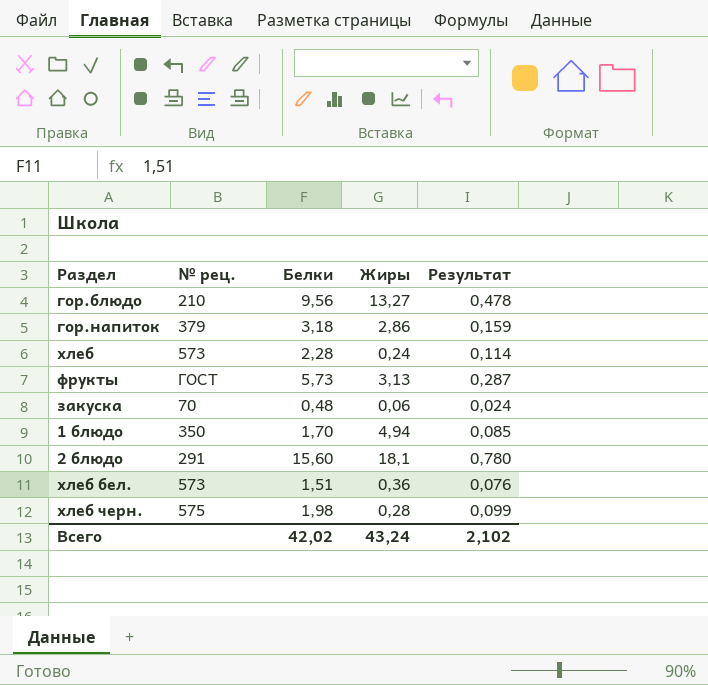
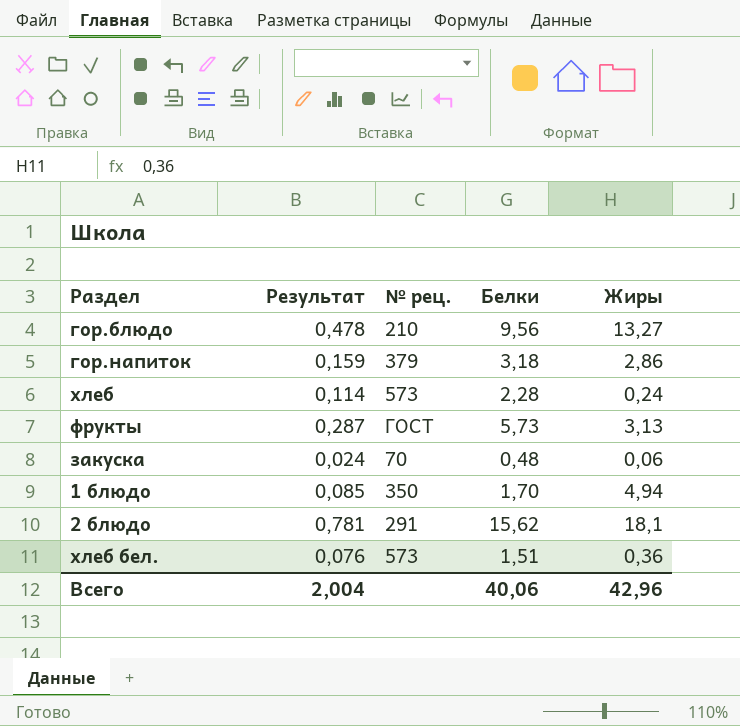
column Результат | position: 5 -> 2
row хлеб черн.: 575 | 1,98 | 0,28 | 0,099 -> none
2 блюдо | Результат: 0,780 -> 0,781
2 блюдо | Белки: 15,60 -> 15,62
Всего | Результат: 2,102 -> 2,004
Всего | Белки: 42,02 -> 40,06
Всего | Жиры: 43,24 -> 42,96

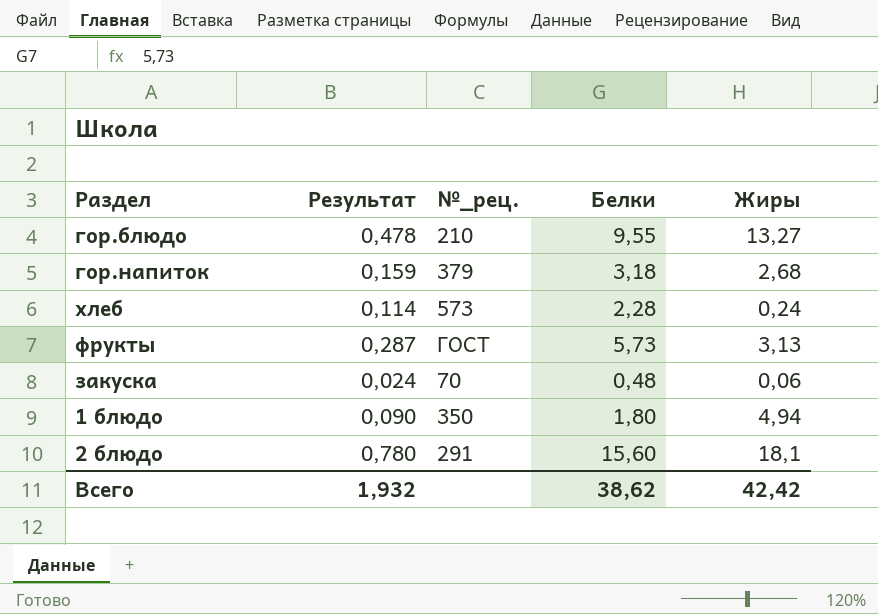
column name: № рец. -> №_рец.
row хлеб бел.: 0,076 | 573 | 1,51 | 0,36 -> none
гор.блюдо | Белки: 9,56 -> 9,55
гор.напиток | Жиры: 2,86 -> 2,68
1 блюдо | Результат: 0,085 -> 0,090
1 блюдо | Белки: 1,70 -> 1,80
2 блюдо | Результат: 0,781 -> 0,780
2 блюдо | Белки: 15,62 -> 15,60
Всего | Результат: 2,004 -> 1,932
Всего | Белки: 40,06 -> 38,62
Всего | Жиры: 42,96 -> 42,42

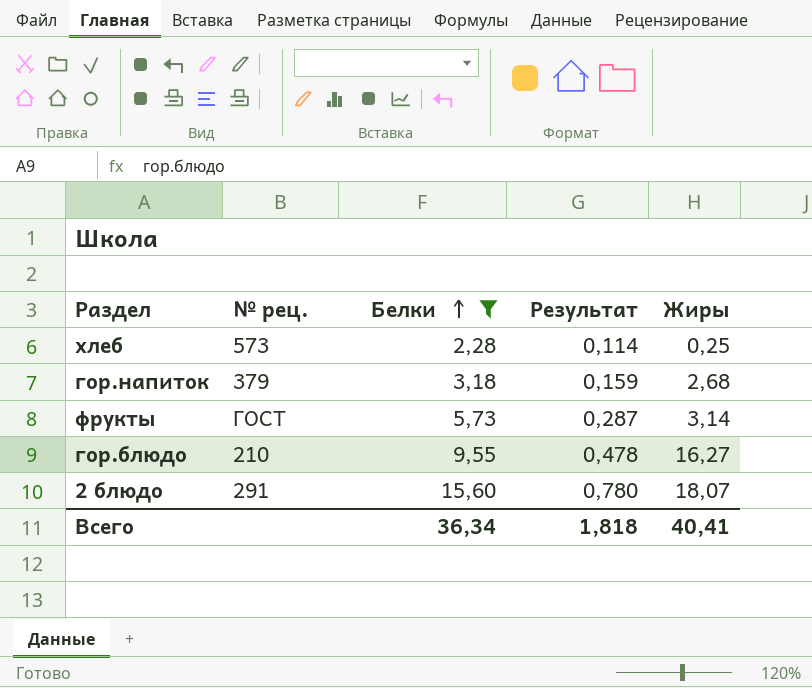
filter: none -> Белки >= 2,28
row order: none -> Белки ascending
column name: №_рец. -> № рец.
column Результат | position: 2 -> 4
хлеб | Жиры: 0,24 -> 0,25
фрукты | Жиры: 3,13 -> 3,14
гор.блюдо | Жиры: 13,27 -> 16,27
2 блюдо | Жиры: 18,1 -> 18,07
Всего | Белки: 38,62 -> 36,34
Всего | Результат: 1,932 -> 1,818
Всего | Жиры: 42,42 -> 40,41

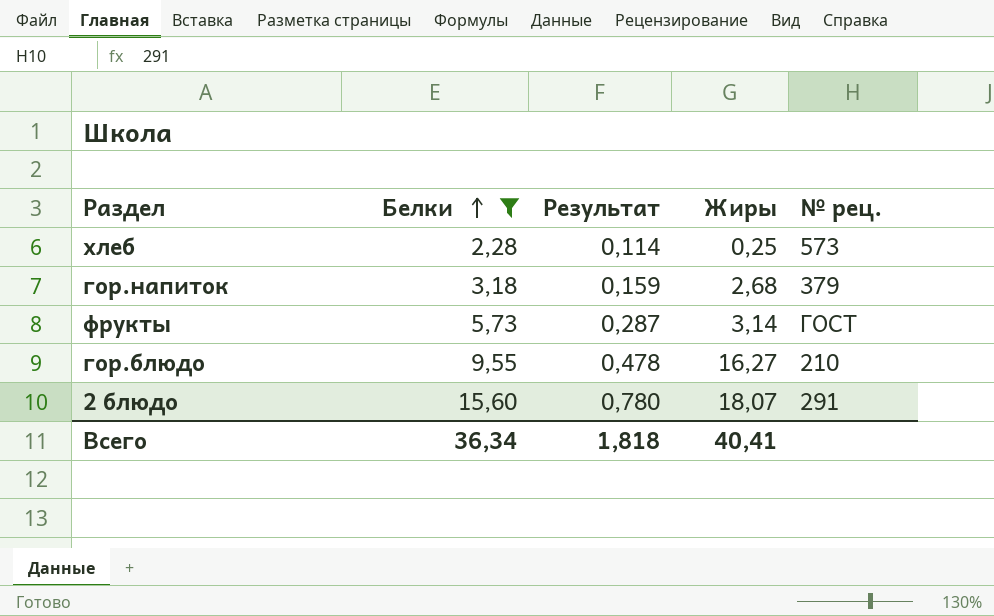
column № рец. | position: 2 -> 5

